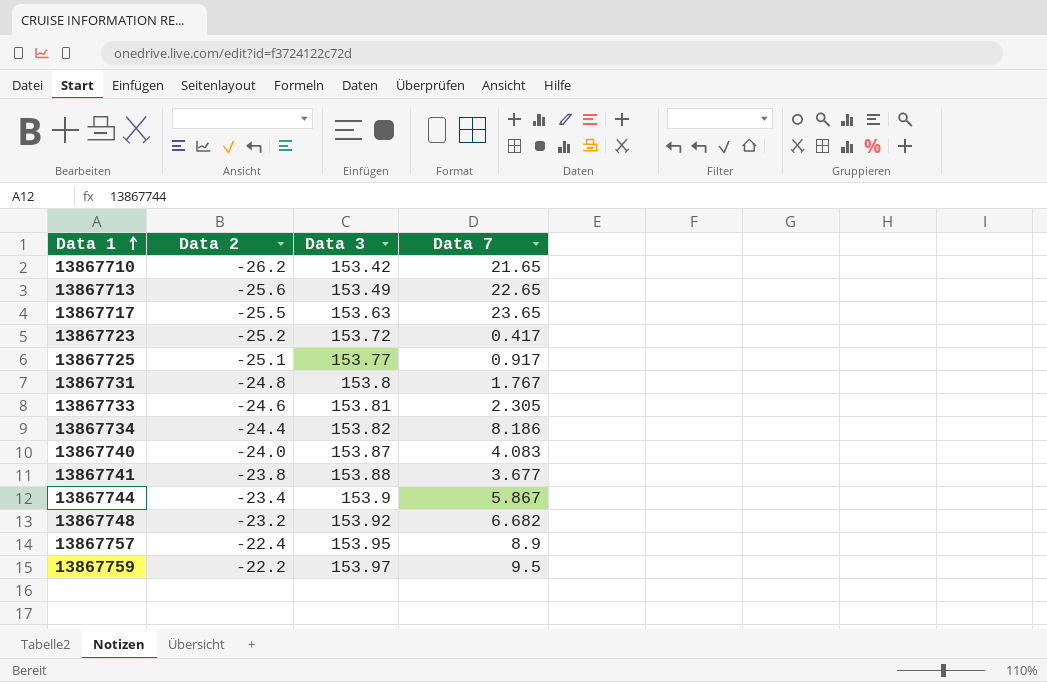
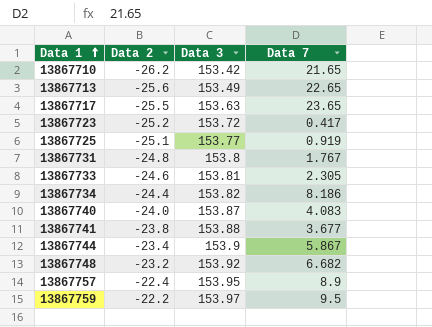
13867725 | Data 7: 0.917 -> 0.919

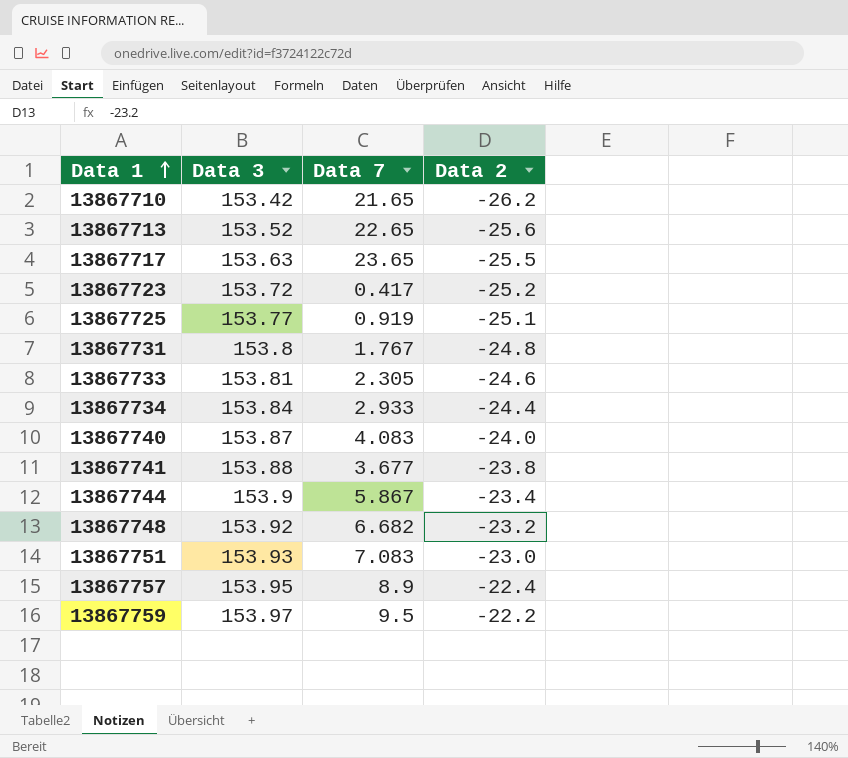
column Data 2 | position: 2 -> 4
13867713 | Data 3: 153.49 -> 153.52
13867734 | Data 3: 153.82 -> 153.84
13867734 | Data 7: 8.186 -> 2.933
row 13867751: none -> 153.93 | 7.083 | -23.0

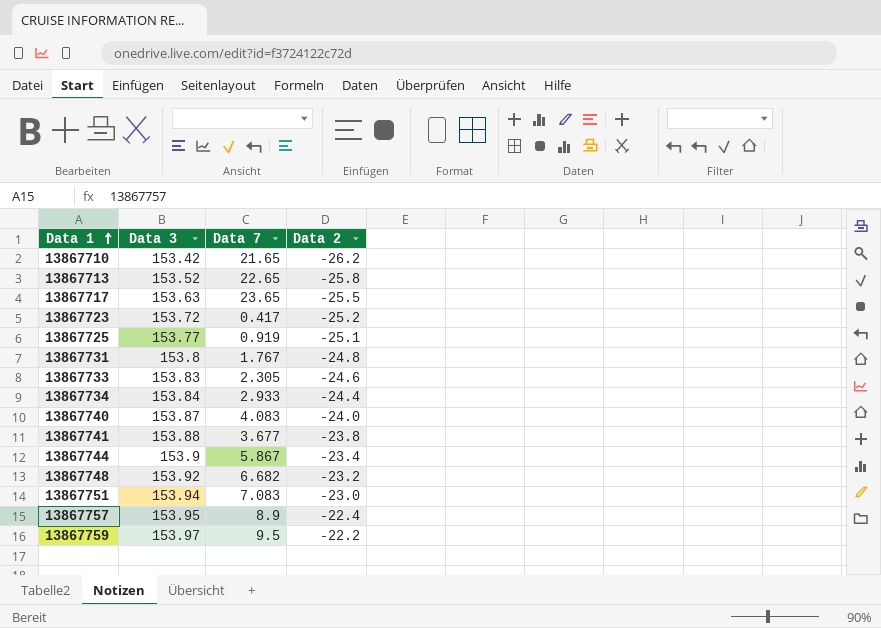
13867713 | Data 2: -25.6 -> -25.8
13867733 | Data 3: 153.81 -> 153.83
13867751 | Data 3: 153.93 -> 153.94

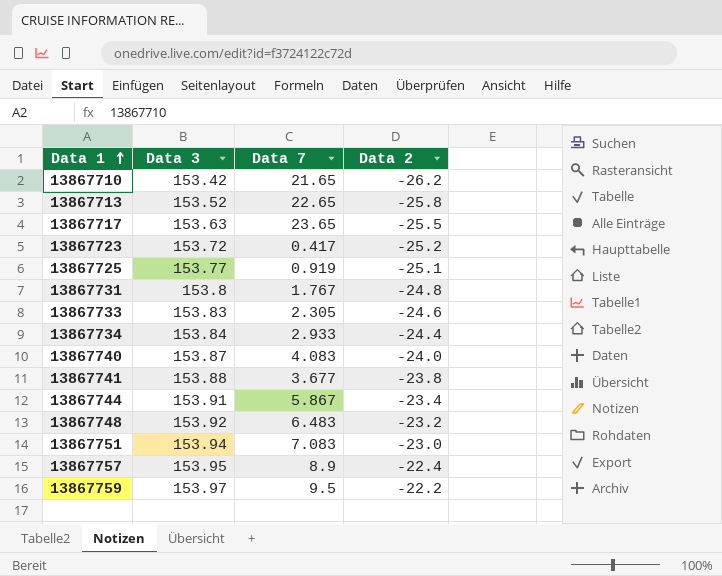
13867744 | Data 3: 153.9 -> 153.91
13867748 | Data 7: 6.682 -> 6.483

